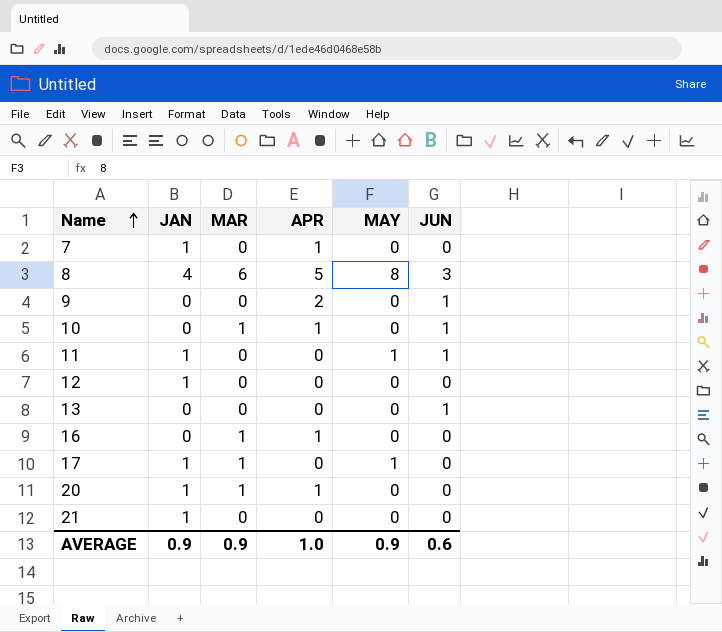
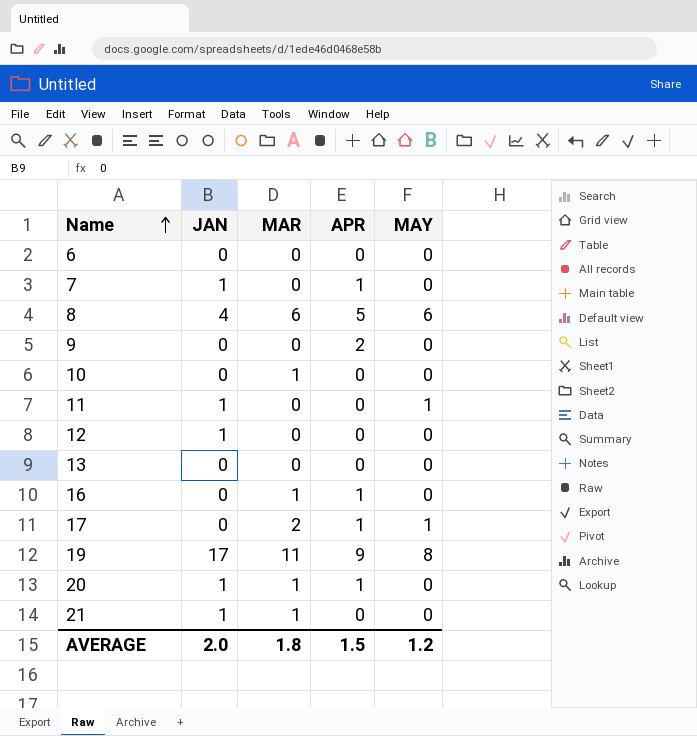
column JUN | position: 6 -> none
row 6: none -> 0 | 0 | 0 | 0
8 | MAY: 8 -> 6
10 | APR: 1 -> 0
17 | JAN: 1 -> 0
17 | MAR: 1 -> 2
17 | APR: 0 -> 1
row 19: none -> 17 | 11 | 9 | 8
21 | MAR: 0 -> 1
AVERAGE | JAN: 0.9 -> 2.0
AVERAGE | MAR: 0.9 -> 1.8
AVERAGE | APR: 1.0 -> 1.5
AVERAGE | MAY: 0.9 -> 1.2

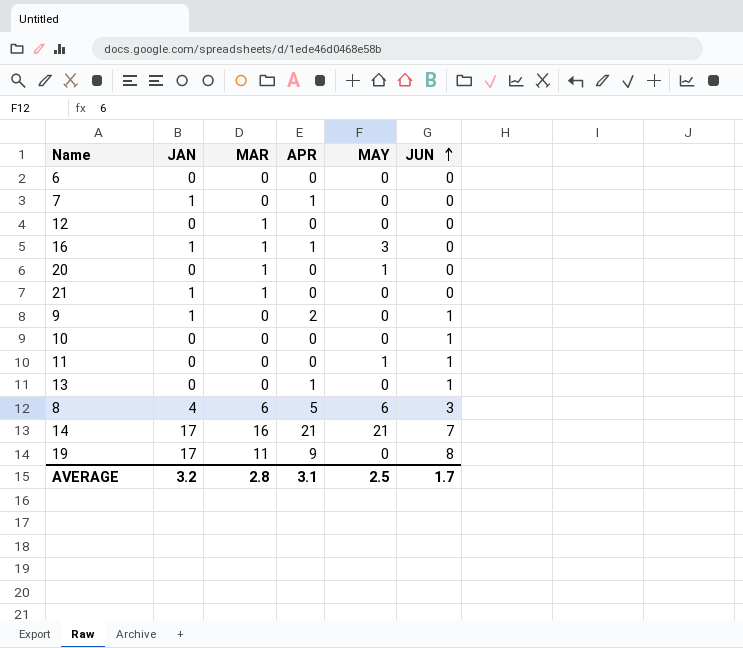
row order: Name ascending -> JUN ascending
column JUN | position: none -> 6
row 17: 0 | 2 | 1 | 1 -> none
12 | JAN: 1 -> 0
12 | MAR: 0 -> 1
16 | JAN: 0 -> 1
16 | MAY: 0 -> 3
20 | JAN: 1 -> 0
20 | APR: 1 -> 0
20 | MAY: 0 -> 1
9 | JAN: 0 -> 1
10 | MAR: 1 -> 0
11 | JAN: 1 -> 0
13 | APR: 0 -> 1
row 14: none -> 17 | 16 | 21 | 21 | 7
19 | MAY: 8 -> 0
AVERAGE | JAN: 2.0 -> 3.2
AVERAGE | MAR: 1.8 -> 2.8
AVERAGE | APR: 1.5 -> 3.1
AVERAGE | MAY: 1.2 -> 2.5

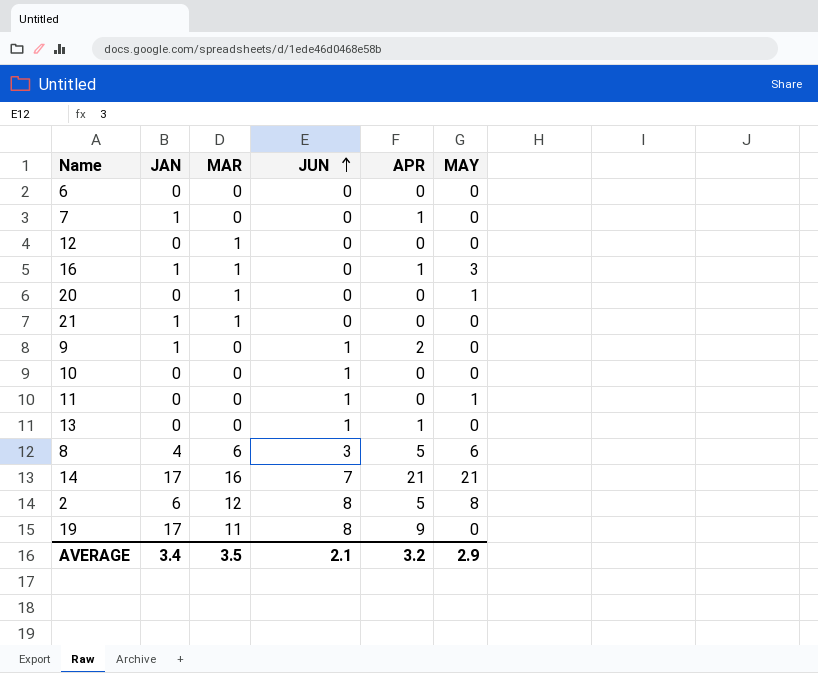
column JUN | position: 6 -> 4
row 2: none -> 6 | 12 | 8 | 5 | 8
AVERAGE | JAN: 3.2 -> 3.4
AVERAGE | MAR: 2.8 -> 3.5
AVERAGE | JUN: 1.7 -> 2.1
AVERAGE | APR: 3.1 -> 3.2
AVERAGE | MAY: 2.5 -> 2.9

